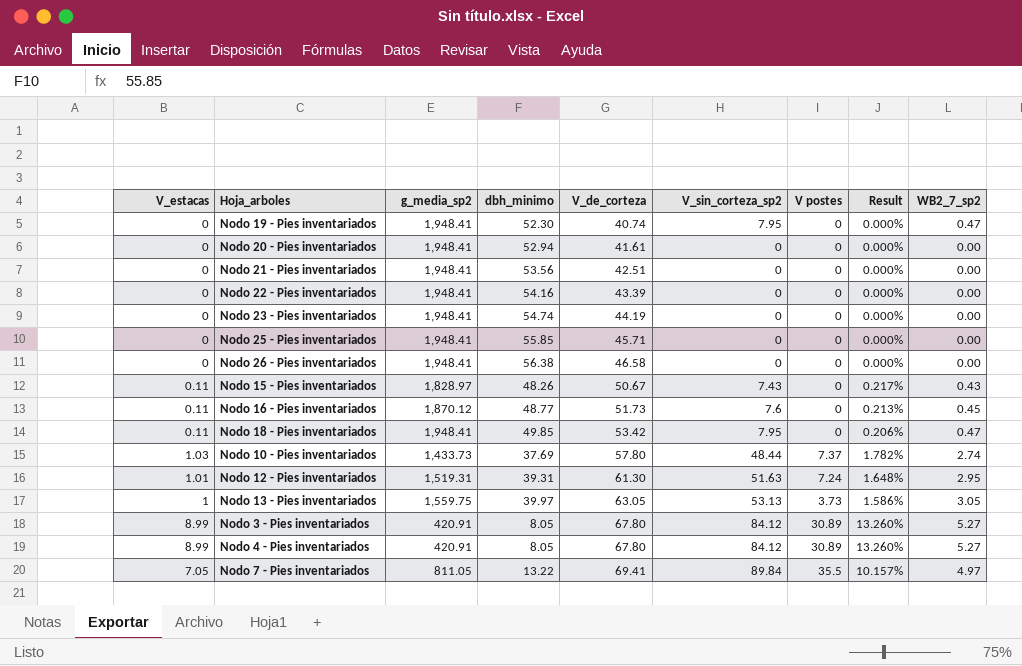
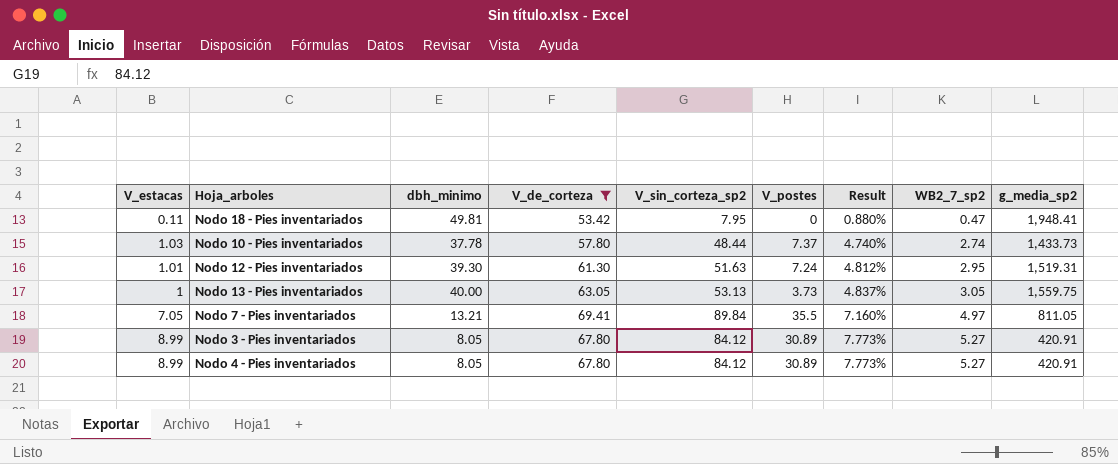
filter: none -> V_de_corteza >= 53.42
row order: V_de_corteza ascending -> Result ascending
column name: V postes -> V_postes
column Result | formula: [V_estacas] / [V_de_corteza] -> [WB2_7_sp2] / [V_de_corteza]
column g_media_sp2 | position: 3 -> 9
Nodo 18 - Pies inventariados | dbh_minimo: 49.85 -> 49.81
Nodo 10 - Pies inventariados | dbh_minimo: 37.69 -> 37.78
Nodo 12 - Pies inventariados | dbh_minimo: 39.31 -> 39.30
Nodo 13 - Pies inventariados | dbh_minimo: 39.97 -> 40.00
Nodo 7 - Pies inventariados | dbh_minimo: 13.22 -> 13.21

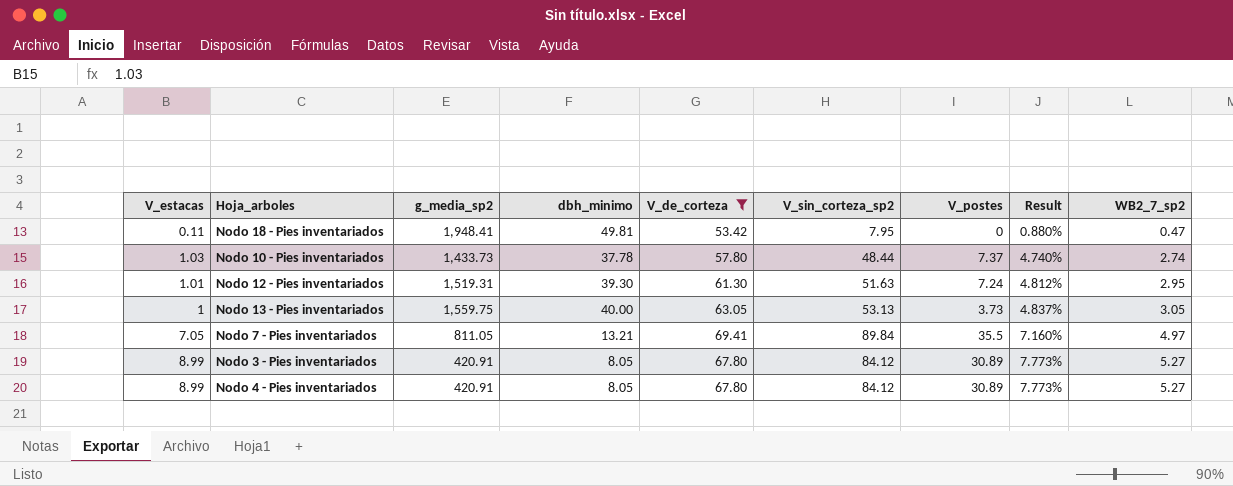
column g_media_sp2 | position: 9 -> 3

